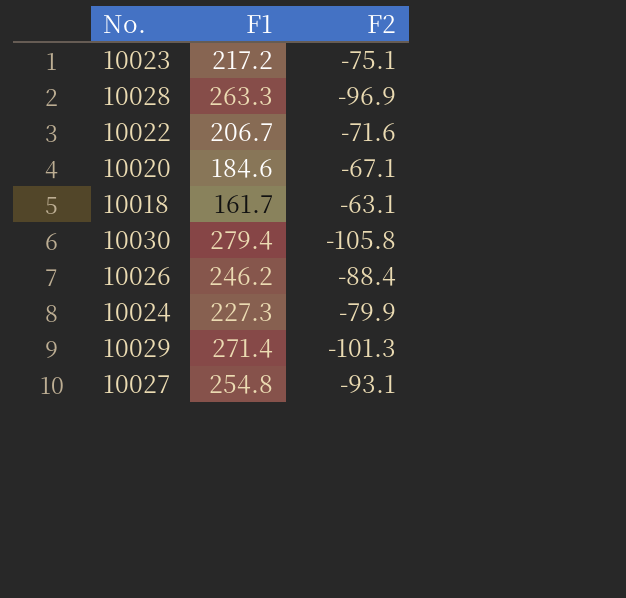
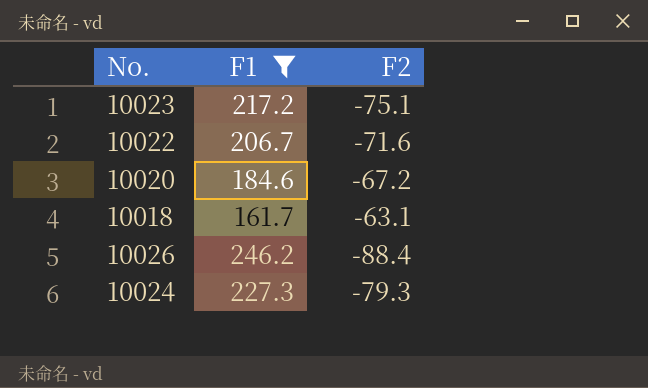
filter: none -> F1 <= 246.2
10020 | F2: -67.1 -> -67.2
10024 | F2: -79.9 -> -79.3

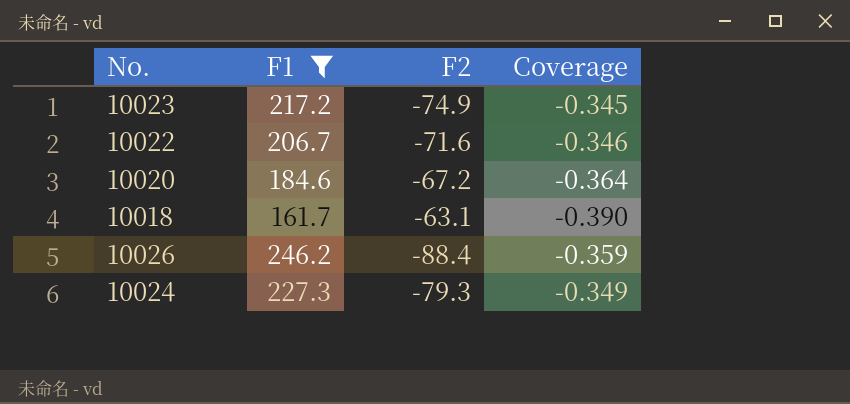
column Coverage | formula: none -> [F2] / [F1]
10023 | F2: -75.1 -> -74.9

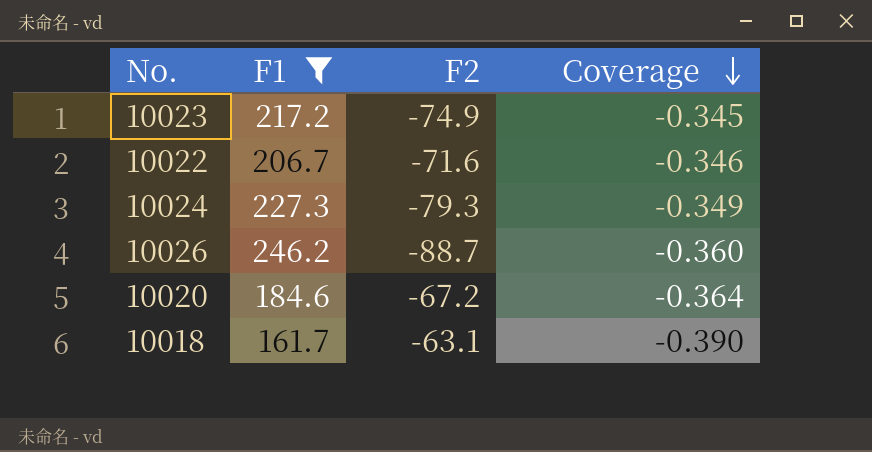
row order: none -> Coverage descending
10026 | F2: -88.4 -> -88.7
10026 | Coverage: -0.359 -> -0.360

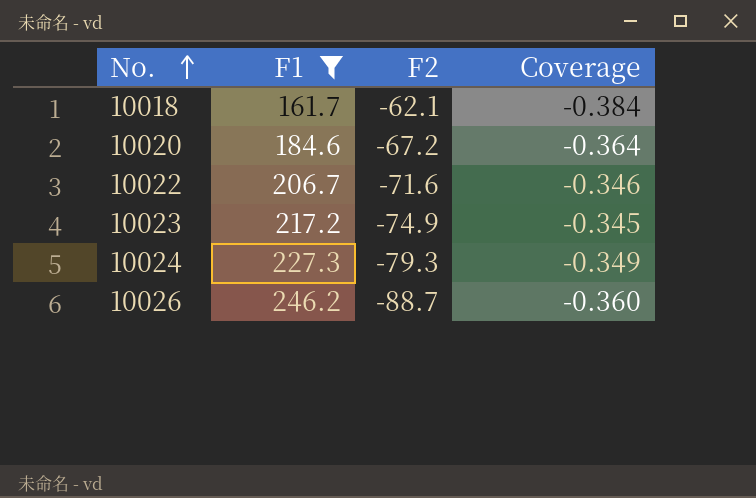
row order: Coverage descending -> No. ascending
10018 | F2: -63.1 -> -62.1
10018 | Coverage: -0.390 -> -0.384

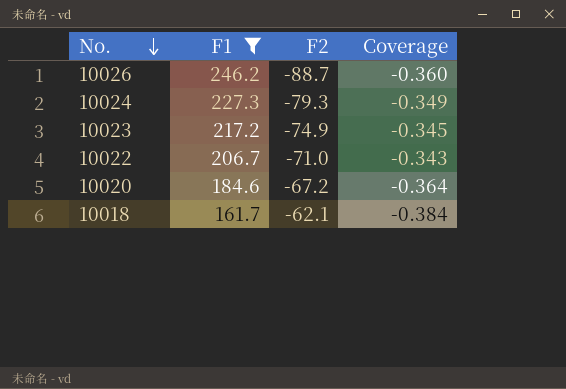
row order: No. ascending -> No. descending
10022 | F2: -71.6 -> -71.0
10022 | Coverage: -0.346 -> -0.343

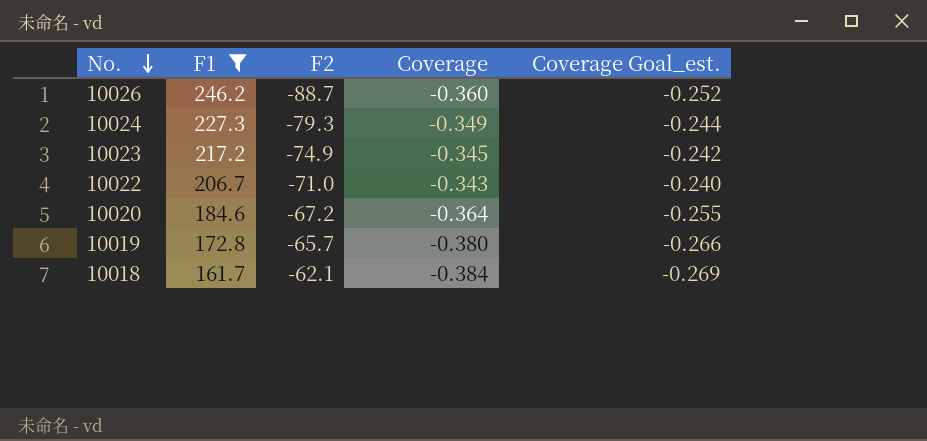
column Coverage Goal_est. | formula: none -> [Coverage] * 0.7
row 10019: none -> 172.8 | -65.7 | -0.380 | -0.266

